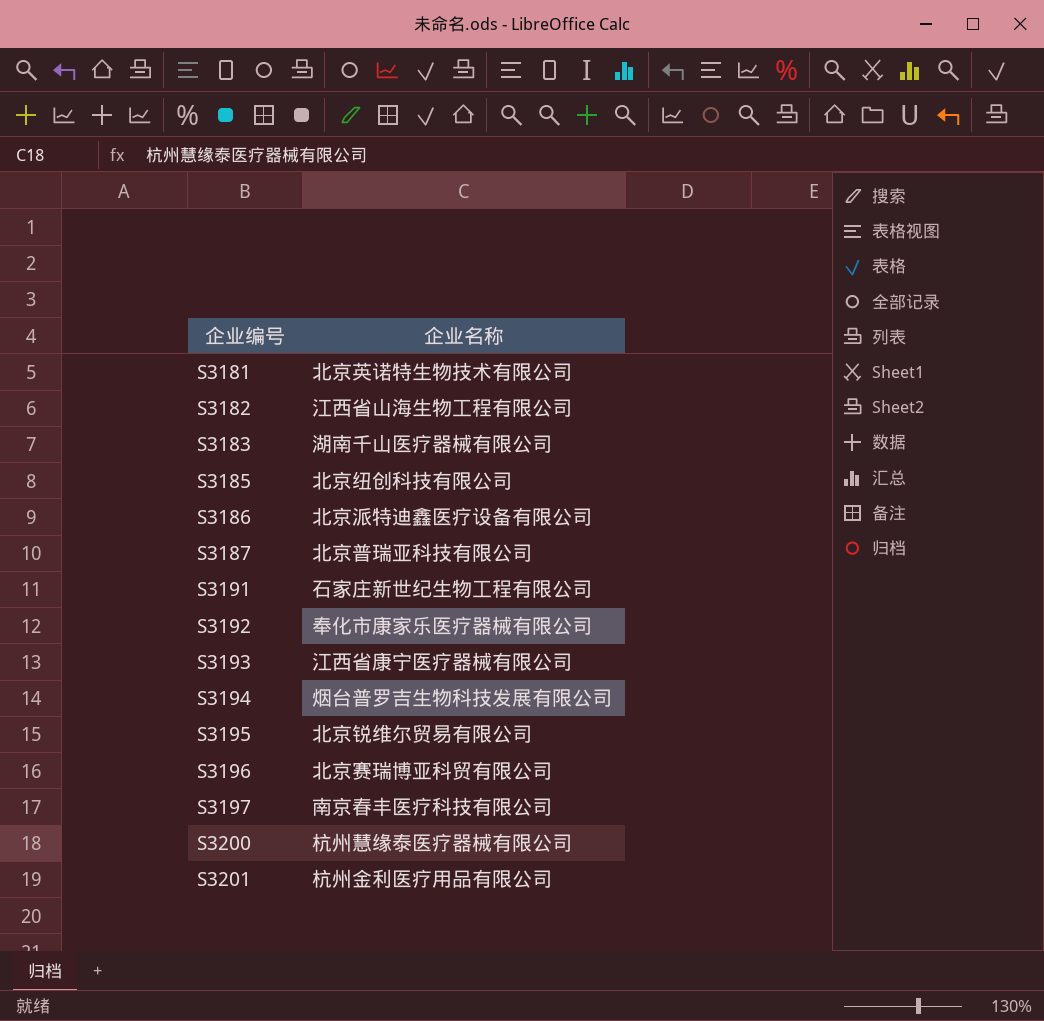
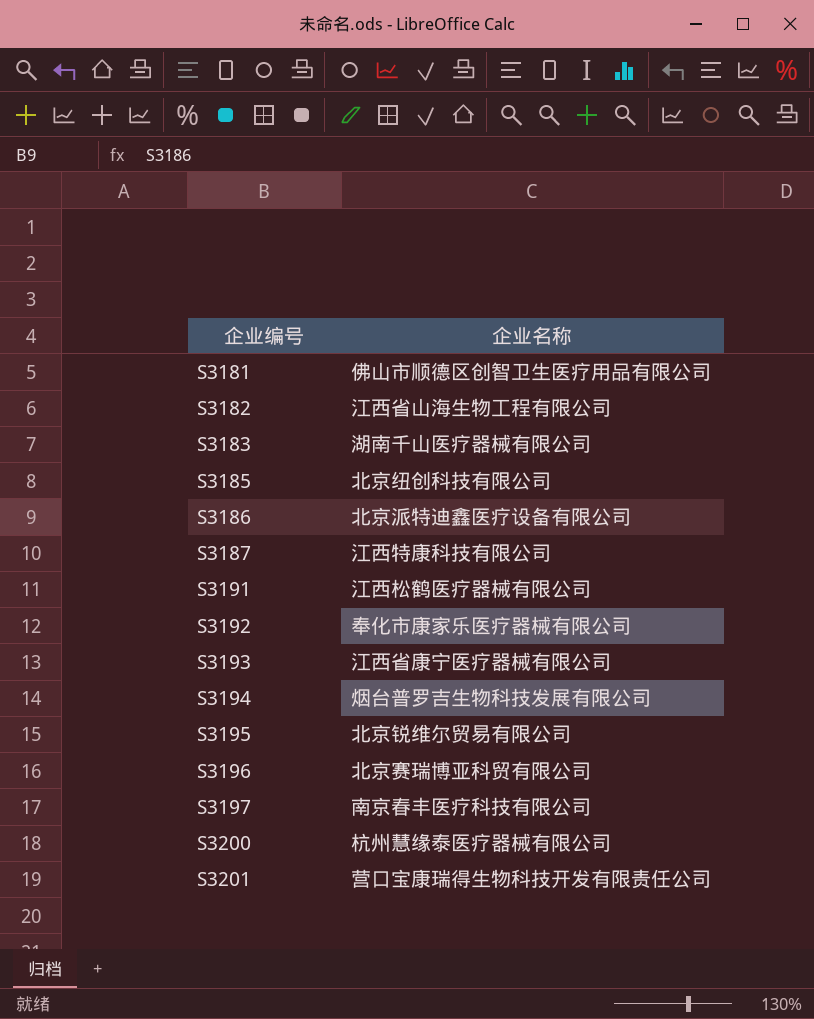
S3181 | 企业名称: 北京英诺特生物技术有限公司 -> 佛山市顺德区创智卫生医疗用品有限公司
S3187 | 企业名称: 北京普瑞亚科技有限公司 -> 江西特康科技有限公司
S3191 | 企业名称: 石家庄新世纪生物工程有限公司 -> 江西松鹤医疗器械有限公司
S3201 | 企业名称: 杭州金利医疗用品有限公司 -> 营口宝康瑞得生物科技开发有限责任公司

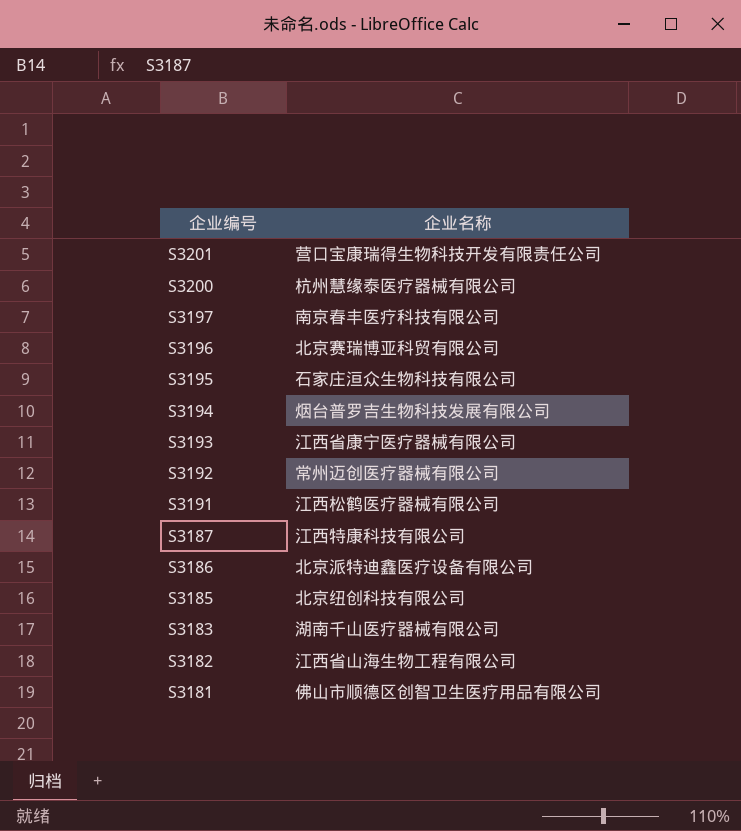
row order: 企业编号 ascending -> 企业编号 descending
S3195 | 企业名称: 北京锐维尔贸易有限公司 -> 石家庄洹众生物科技有限公司
S3192 | 企业名称: 奉化市康家乐医疗器械有限公司 -> 常州迈创医疗器械有限公司

